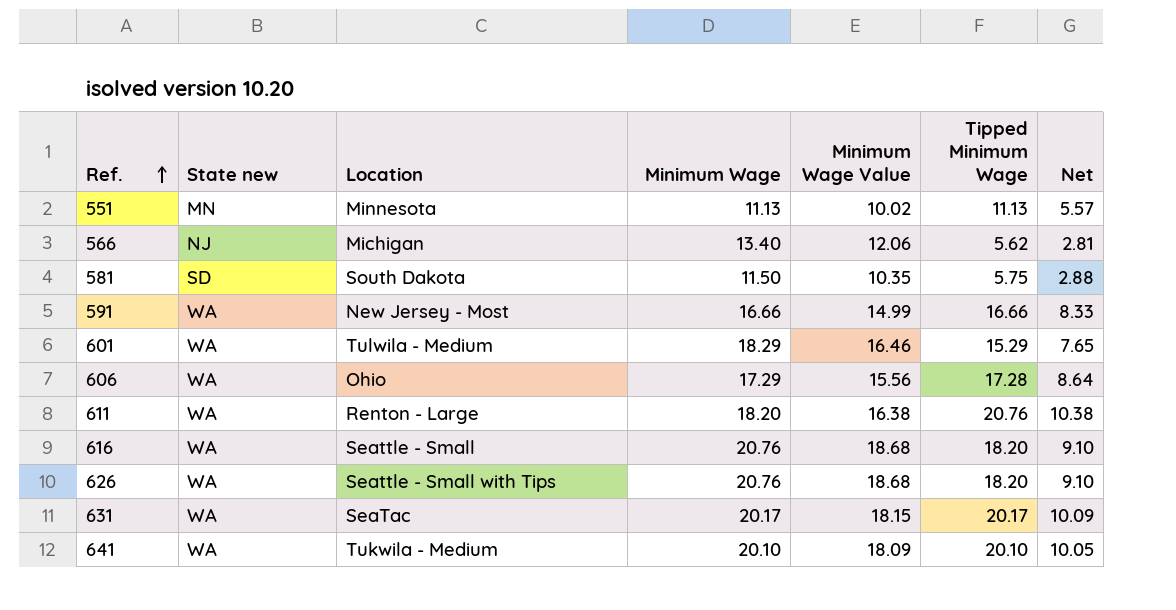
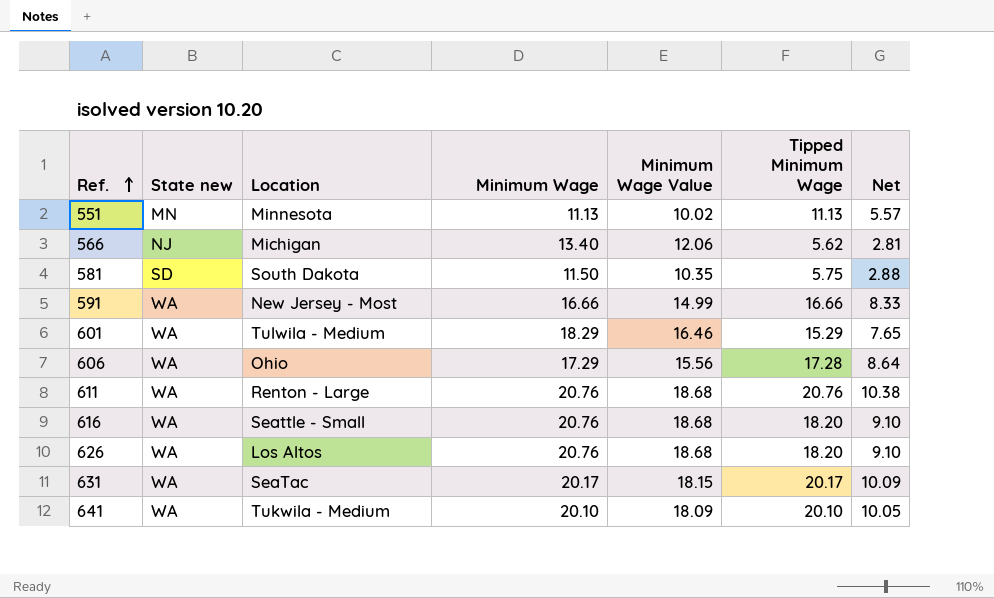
611 | Minimum Wage: 18.20 -> 20.76
611 | Minimum Wage Value: 16.38 -> 18.68
626 | Location: Seattle - Small with Tips -> Los Altos

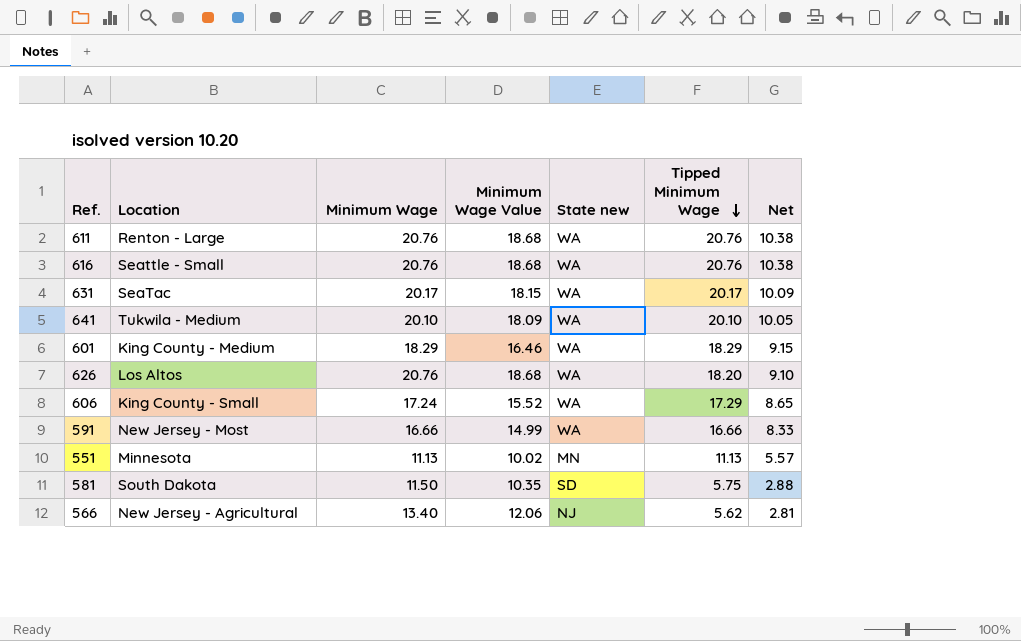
row order: Ref. ascending -> Tipped Minimum Wage descending
column State new | position: 2 -> 5
616 | Tipped Minimum Wage: 18.20 -> 20.76
616 | Net: 9.10 -> 10.38
601 | Location: Tulwila - Medium -> King County - Medium
601 | Tipped Minimum Wage: 15.29 -> 18.29
601 | Net: 7.65 -> 9.15
606 | Location: Ohio -> King County - Small
606 | Minimum Wage: 17.29 -> 17.24
606 | Minimum Wage Value: 15.56 -> 15.52
606 | Tipped Minimum Wage: 17.28 -> 17.29
606 | Net: 8.64 -> 8.65
566 | Location: Michigan -> New Jersey - Agricultural

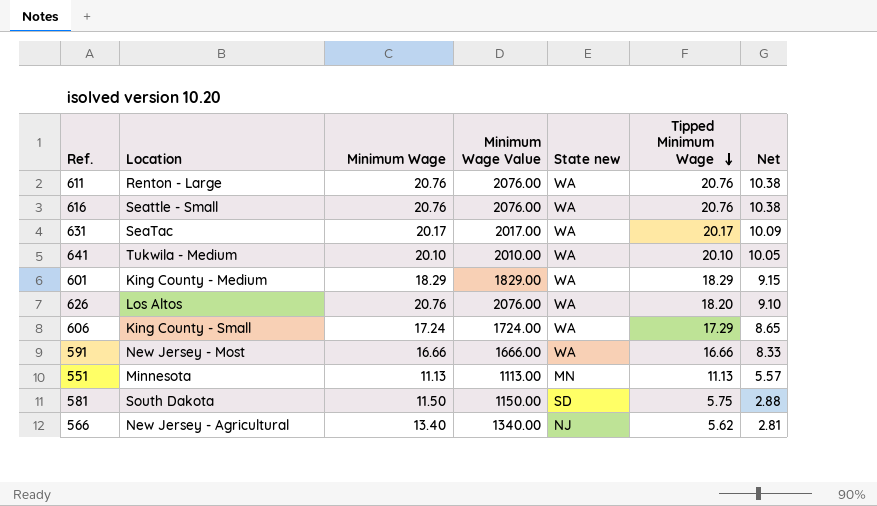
column Minimum Wage Value | formula: [Minimum Wage] * 0.9 -> [Minimum Wage] * 100

